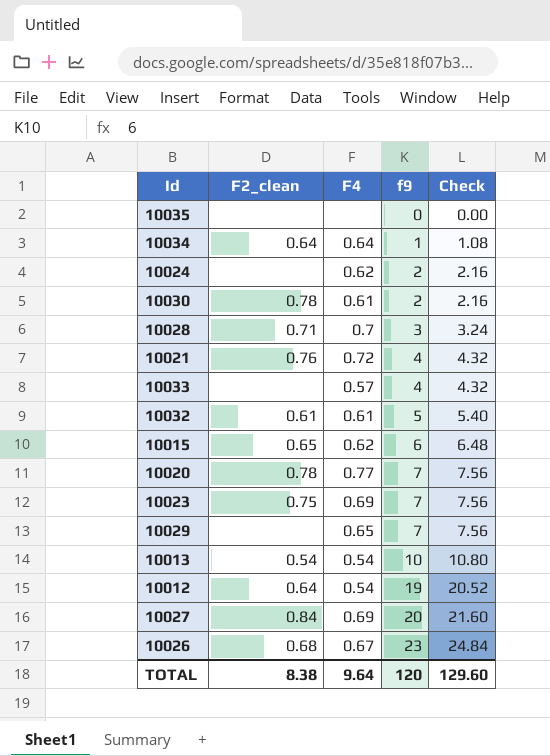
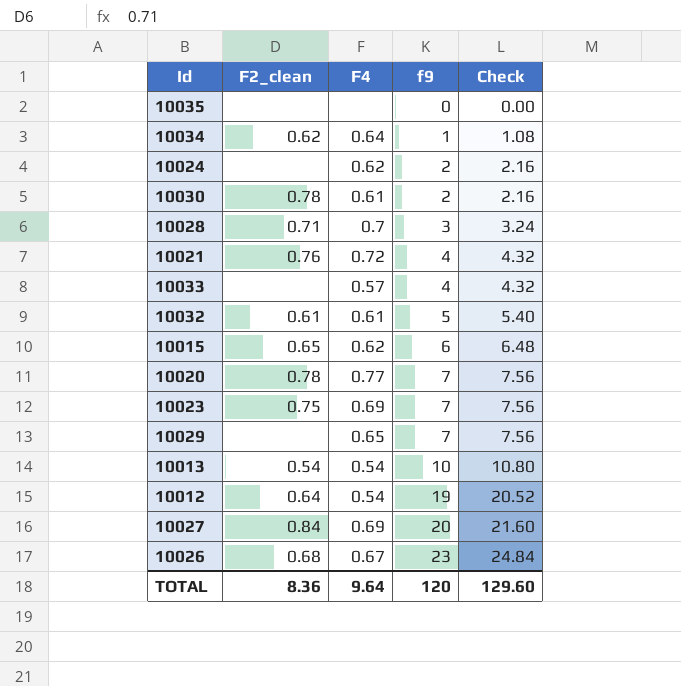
10034 | F2_clean: 0.64 -> 0.62
TOTAL | F2_clean: 8.38 -> 8.36

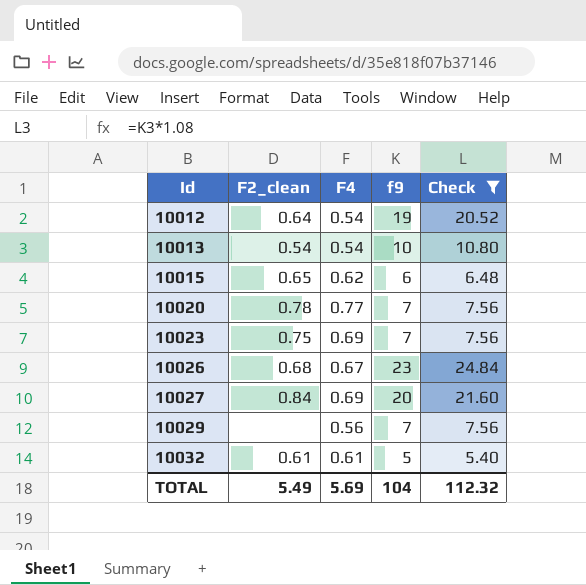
filter: none -> Check >= 5.40
row order: f9 ascending -> Id ascending
10029 | F4: 0.65 -> 0.56
TOTAL | F2_clean: 8.36 -> 5.49
TOTAL | F4: 9.64 -> 5.69
TOTAL | f9: 120 -> 104
TOTAL | Check: 129.60 -> 112.32

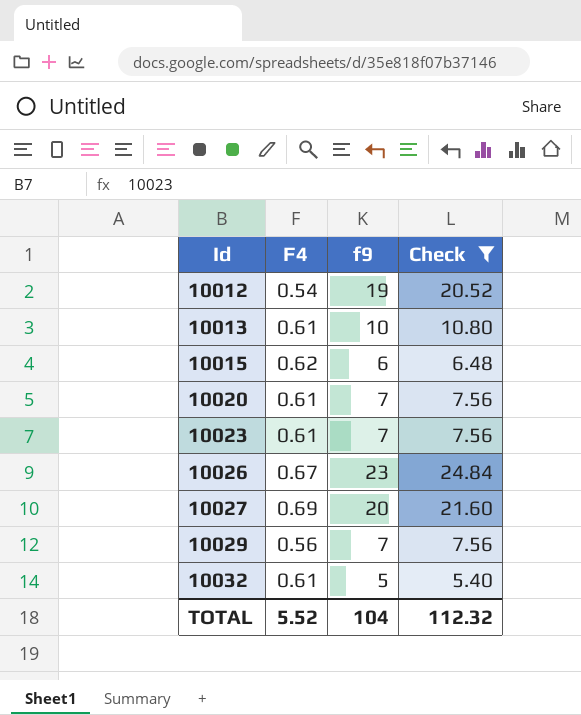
column F2_clean | position: 2 -> none
10013 | F4: 0.54 -> 0.61
10020 | F4: 0.77 -> 0.61
10023 | F4: 0.69 -> 0.61
TOTAL | F4: 5.69 -> 5.52

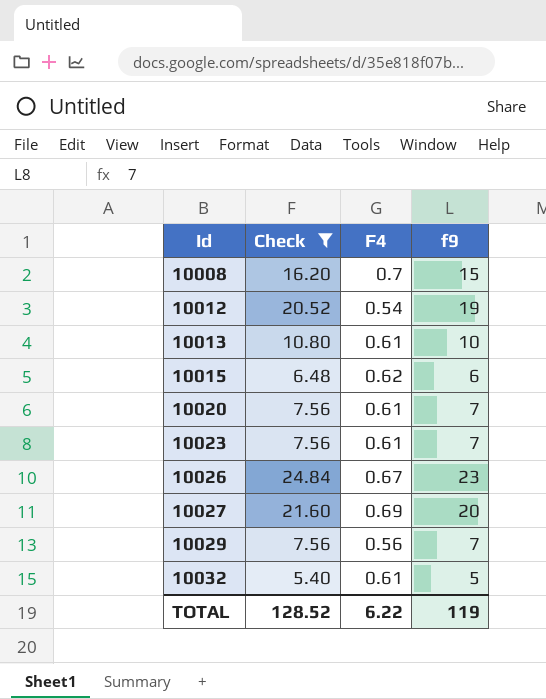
column Check | position: 4 -> 2
row 10008: none -> 16.20 | 0.7 | 15
TOTAL | Check: 112.32 -> 128.52
TOTAL | F4: 5.52 -> 6.22
TOTAL | f9: 104 -> 119

